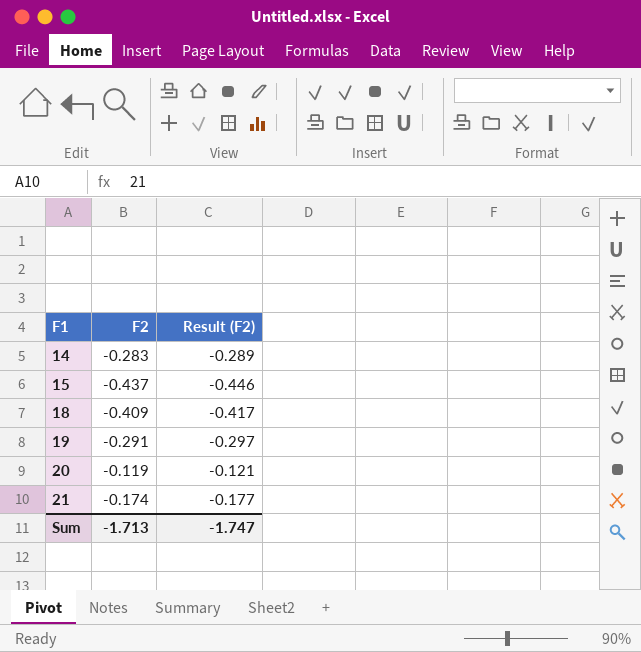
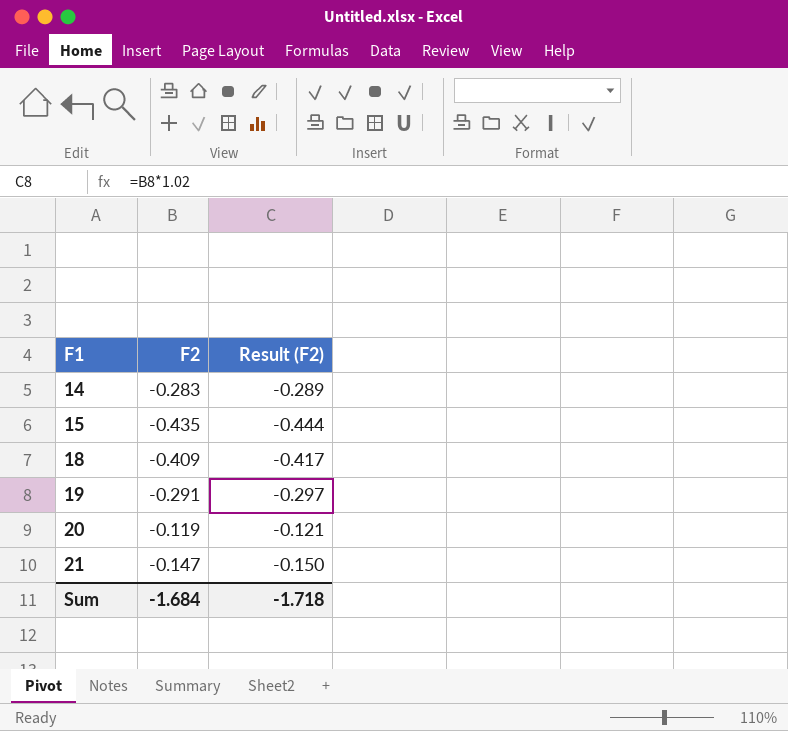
15 | F2: -0.437 -> -0.435
15 | Result (F2): -0.446 -> -0.444
21 | F2: -0.174 -> -0.147
21 | Result (F2): -0.177 -> -0.150
Sum | F2: -1.713 -> -1.684
Sum | Result (F2): -1.747 -> -1.718

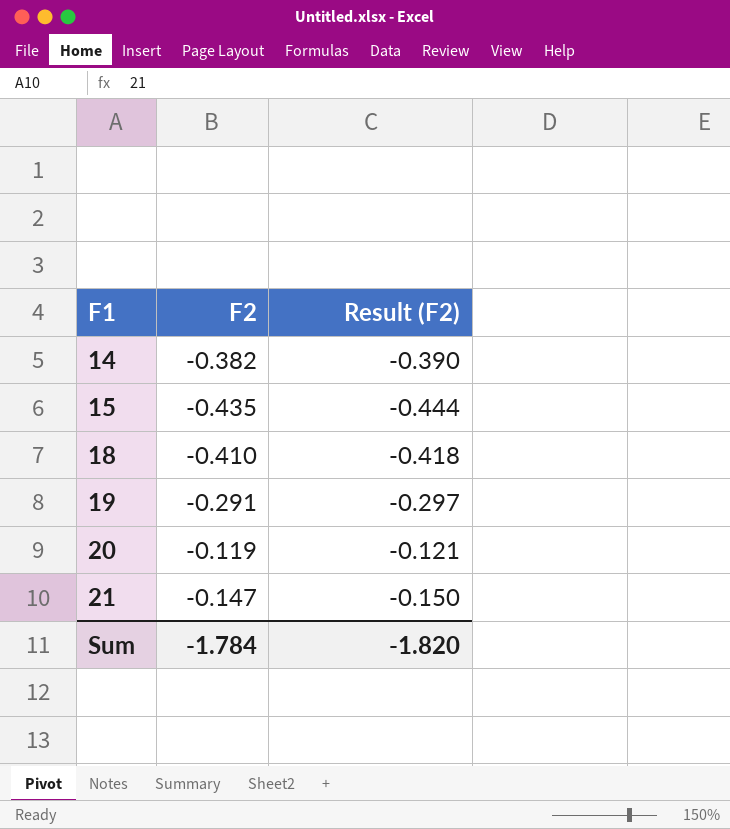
14 | F2: -0.283 -> -0.382
14 | Result (F2): -0.289 -> -0.390
18 | F2: -0.409 -> -0.410
18 | Result (F2): -0.417 -> -0.418
Sum | F2: -1.684 -> -1.784
Sum | Result (F2): -1.718 -> -1.820

